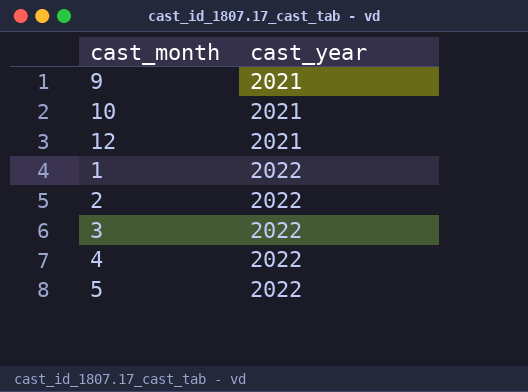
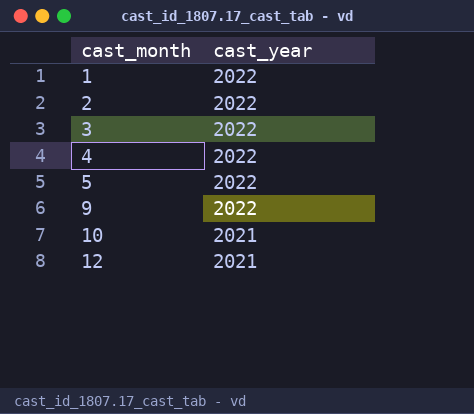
row order: cast_year ascending -> cast_month ascending
9 | cast_year: 2021 -> 2022

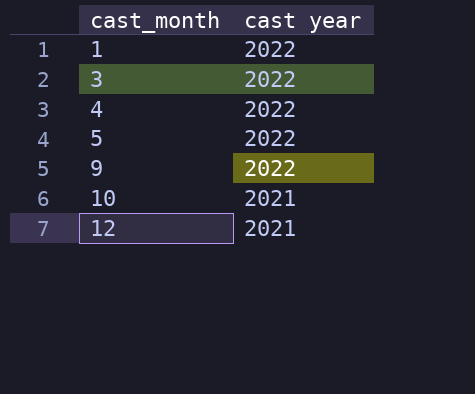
column name: cast_year -> cast year
row 2: 2022 -> none

